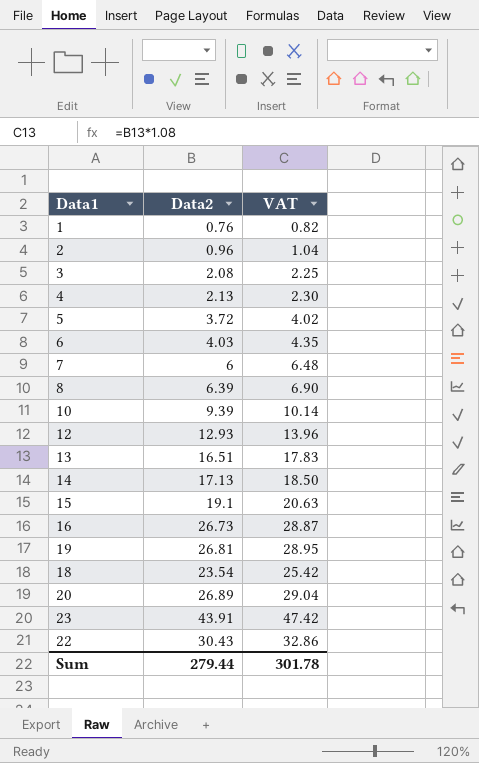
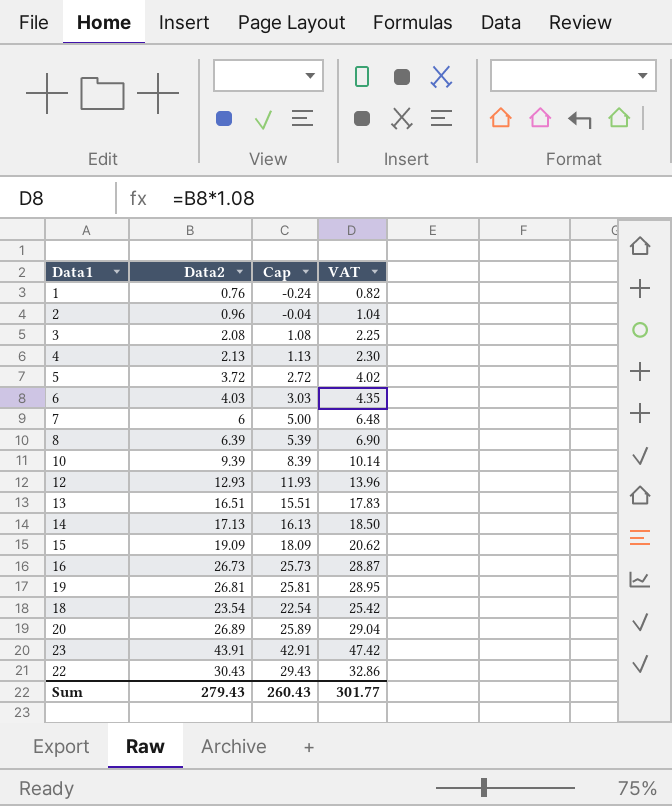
column Cap | formula: none -> [Data2] - 1
15 | Data2: 19.1 -> 19.09
15 | VAT: 20.63 -> 20.62
Sum | Data2: 279.44 -> 279.43
Sum | VAT: 301.78 -> 301.77

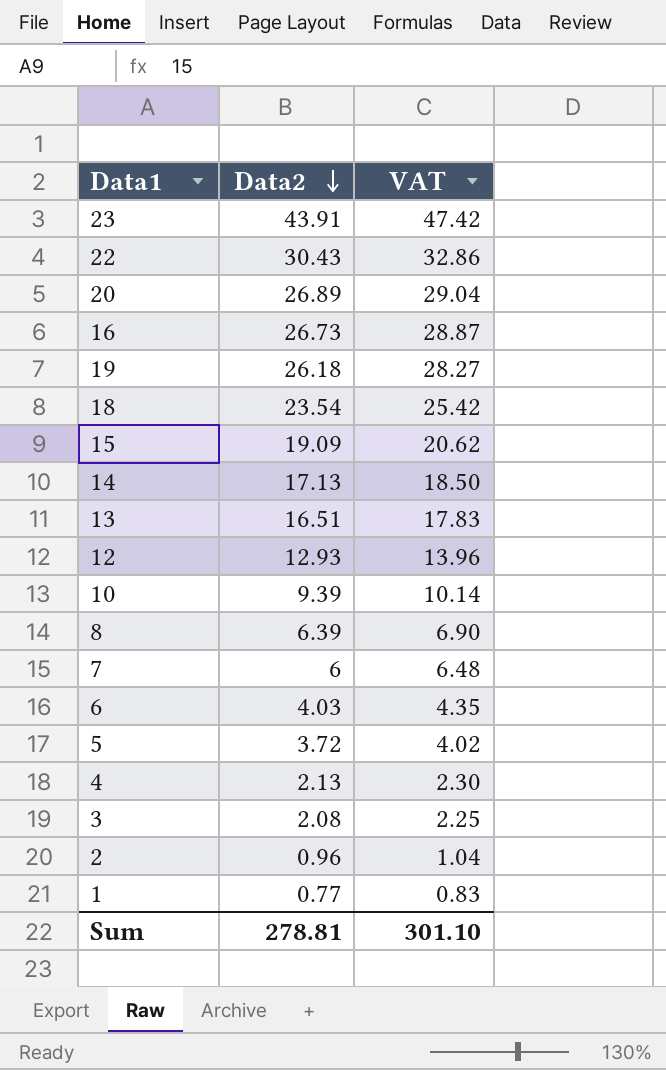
row order: none -> Data2 descending
column Cap | formula: [Data2] - 1 -> none
19 | Data2: 26.81 -> 26.18
19 | VAT: 28.95 -> 28.27
1 | Data2: 0.76 -> 0.77
1 | VAT: 0.82 -> 0.83
Sum | Data2: 279.43 -> 278.81
Sum | VAT: 301.77 -> 301.10

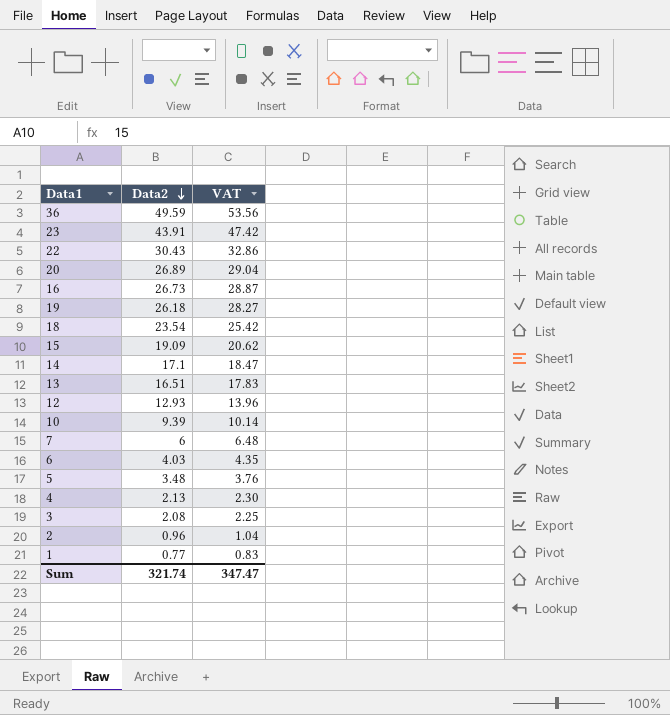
row 8: 6.39 | 6.90 -> none
row 36: none -> 49.59 | 53.56
14 | Data2: 17.13 -> 17.1
14 | VAT: 18.50 -> 18.47
5 | Data2: 3.72 -> 3.48
5 | VAT: 4.02 -> 3.76
Sum | Data2: 278.81 -> 321.74
Sum | VAT: 301.10 -> 347.47

